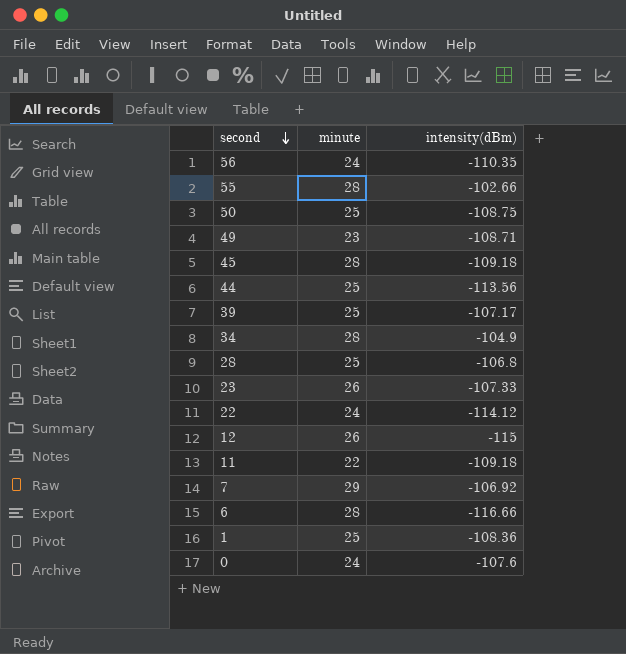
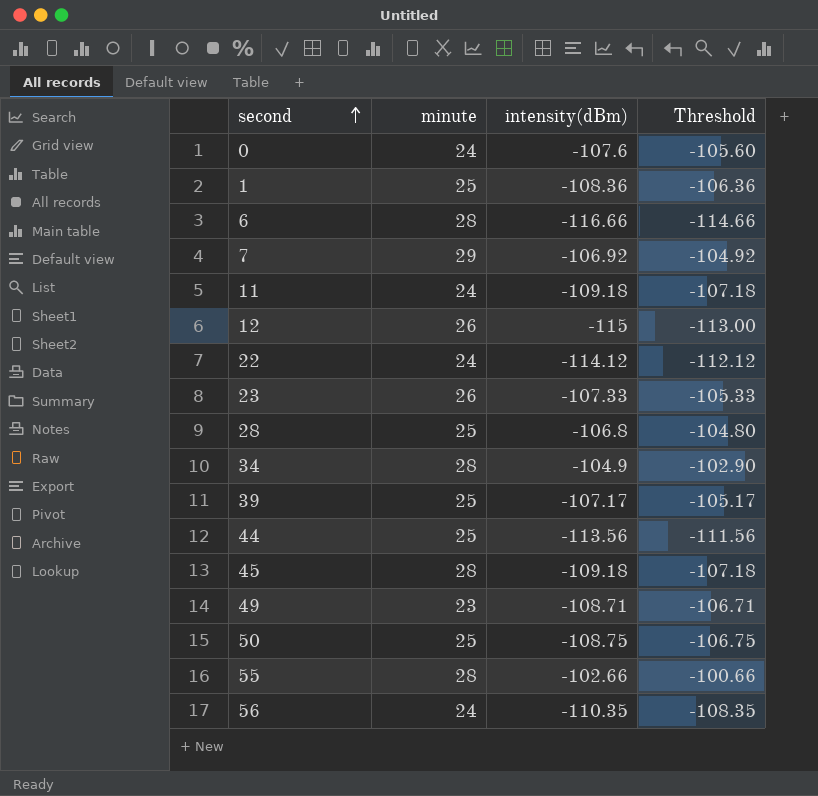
row order: second descending -> second ascending
column Threshold | formula: none -> [intensity(dBm)] + 2
11 | minute: 22 -> 24

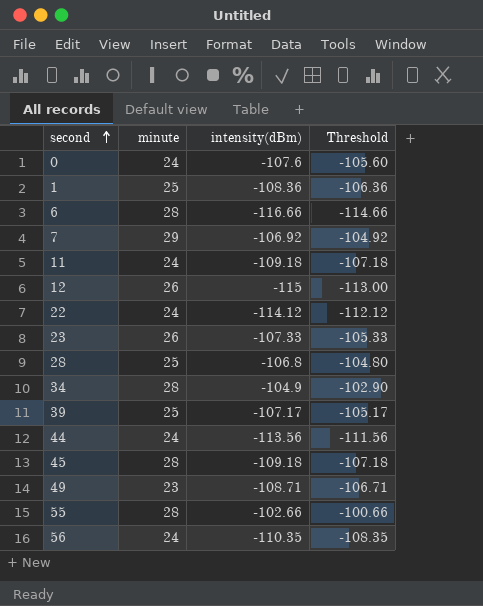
row 50: 25 | -108.75 | -106.75 -> none
44 | minute: 25 -> 24

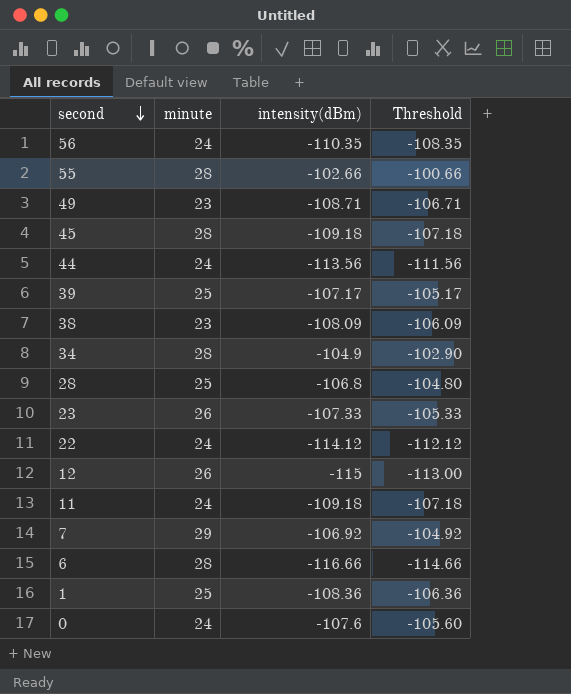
row order: second ascending -> second descending
row 38: none -> 23 | -108.09 | -106.09

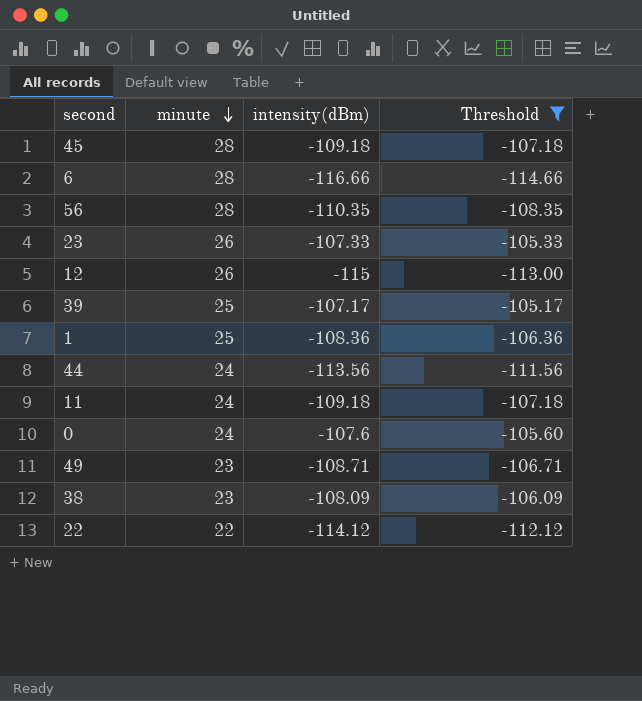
filter: none -> Threshold <= -105.17
row order: second descending -> minute descending
56 | minute: 24 -> 28
22 | minute: 24 -> 22

